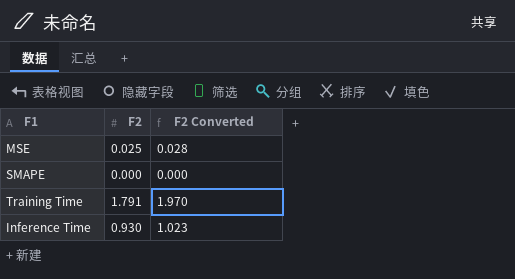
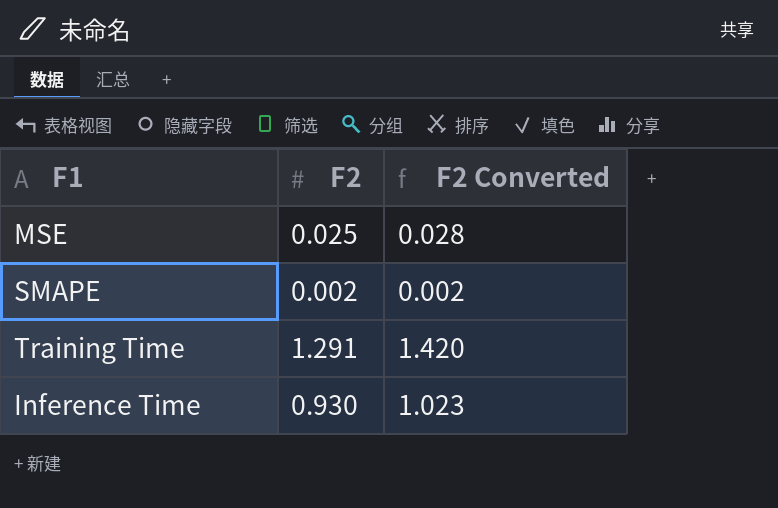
SMAPE | F2: 0.000 -> 0.002
SMAPE | F2 Converted: 0.000 -> 0.002
Training Time | F2: 1.791 -> 1.291
Training Time | F2 Converted: 1.970 -> 1.420

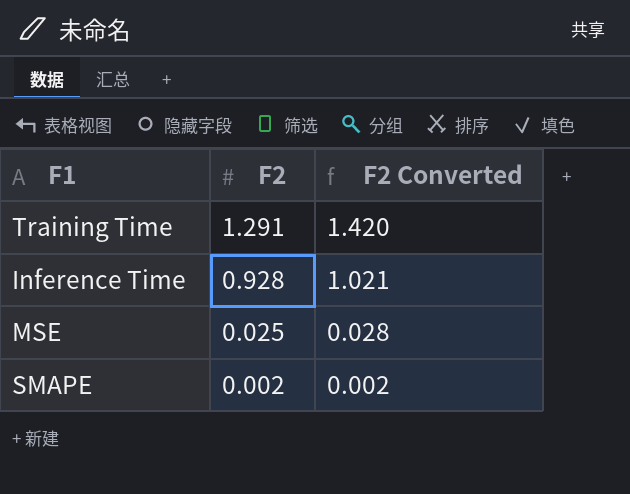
row order: none -> F2 descending
Inference Time | F2: 0.930 -> 0.928
Inference Time | F2 Converted: 1.023 -> 1.021

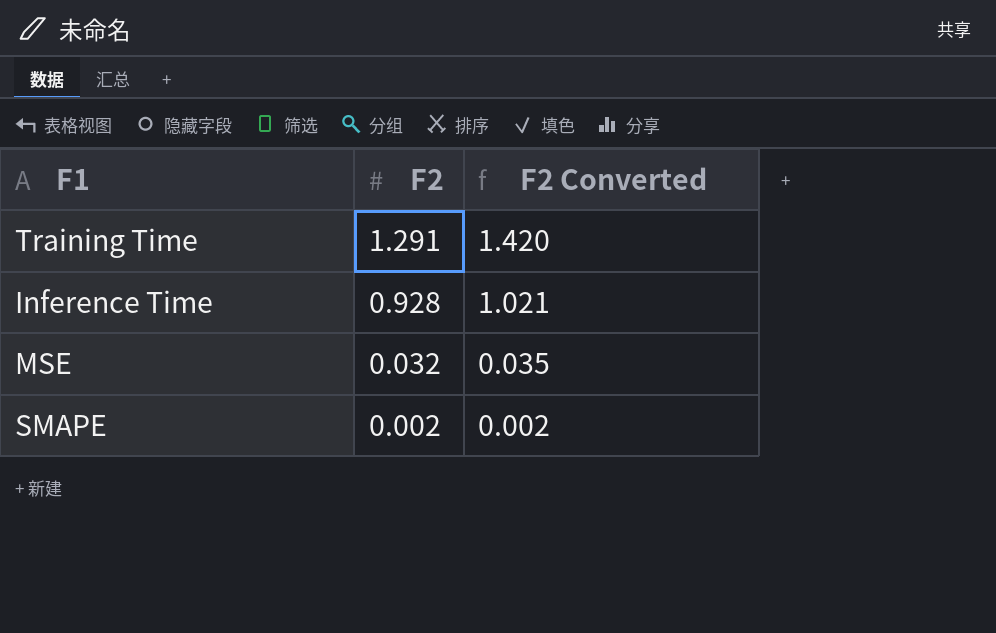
MSE | F2: 0.025 -> 0.032
MSE | F2 Converted: 0.028 -> 0.035

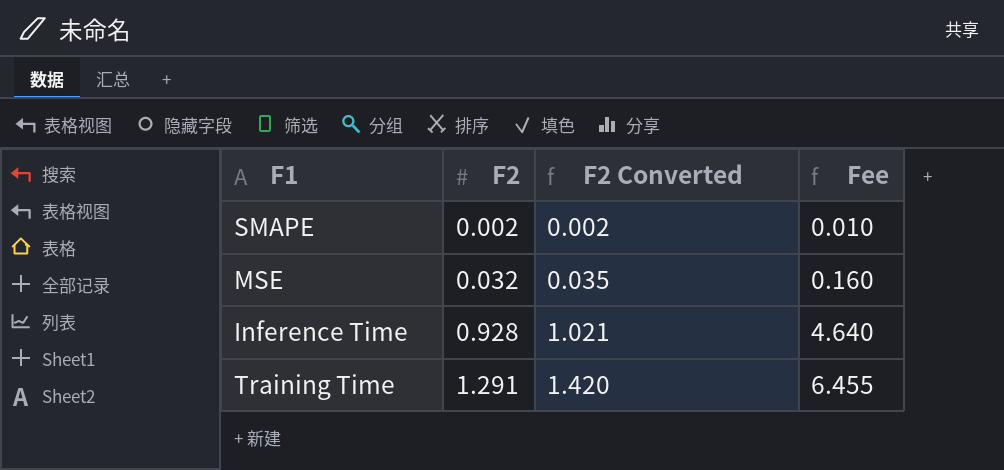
row order: F2 descending -> F2 ascending
column Fee | formula: none -> [F2] * 5

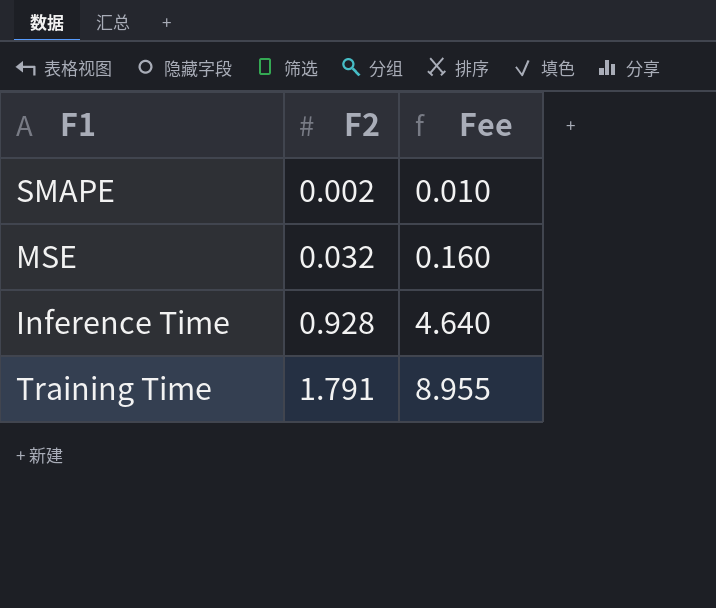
column F2 Converted | formula: [F2] * 1.1 -> none
Training Time | F2: 1.291 -> 1.791
Training Time | Fee: 6.455 -> 8.955

